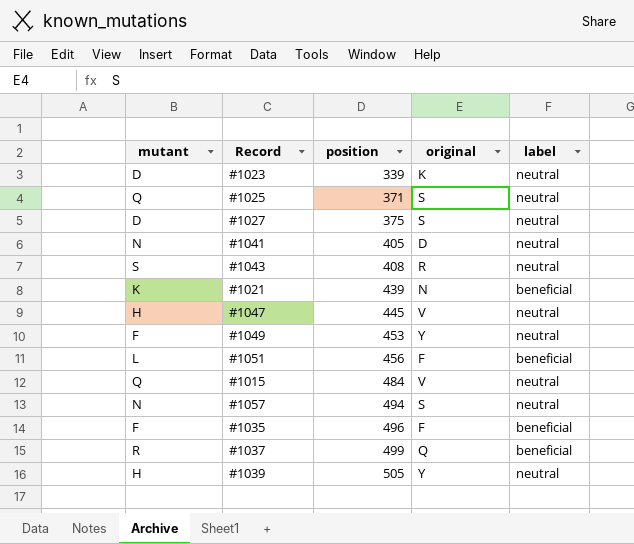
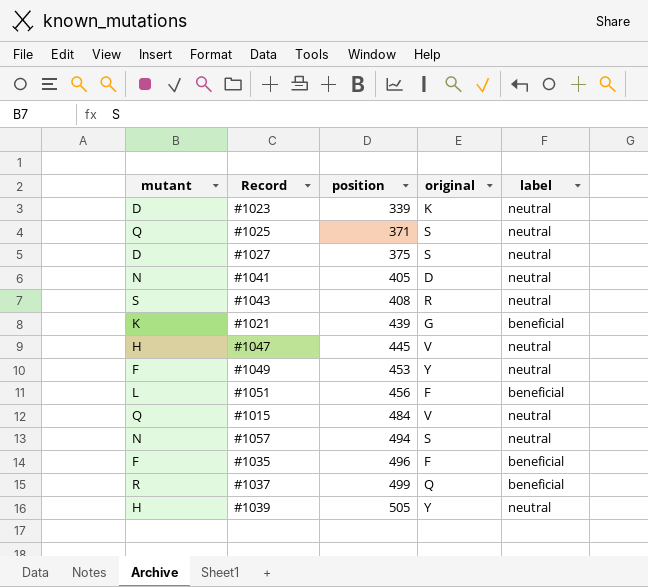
#1021 | original: N -> G

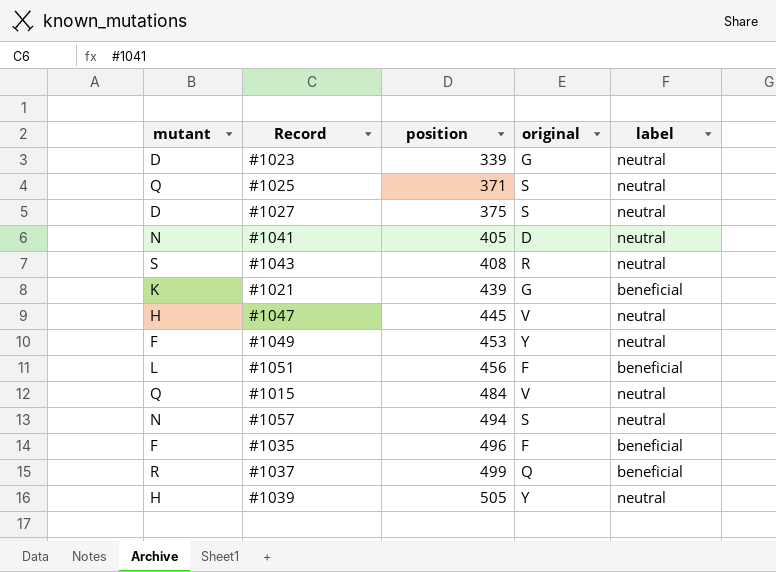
#1023 | original: K -> G

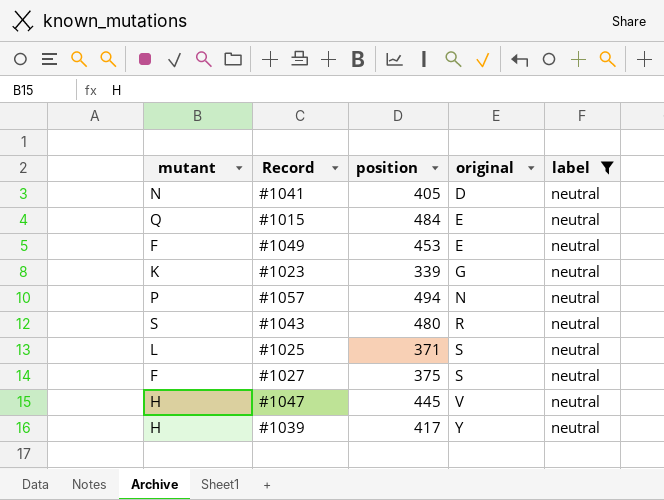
filter: none -> label = neutral
row order: position ascending -> original ascending
#1015 | original: V -> E
#1049 | original: Y -> E
#1023 | mutant: D -> K
#1057 | mutant: N -> P
#1057 | original: S -> N
#1043 | position: 408 -> 480
#1025 | mutant: Q -> L
#1027 | mutant: D -> F
#1039 | position: 505 -> 417

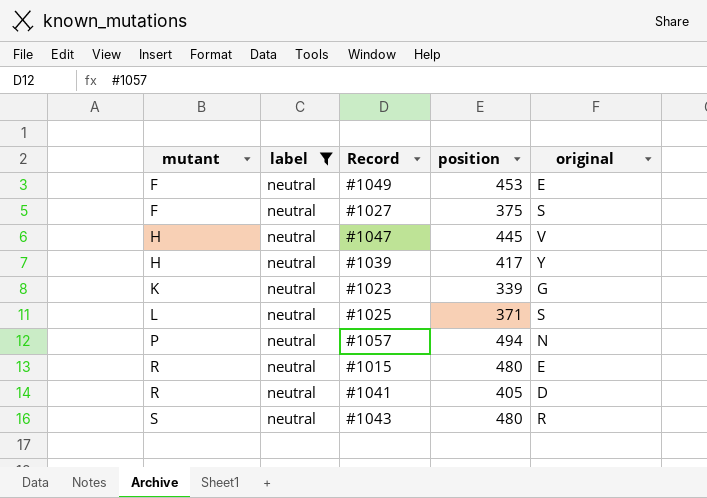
row order: original ascending -> mutant ascending
column label | position: 5 -> 2
#1015 | mutant: Q -> R
#1015 | position: 484 -> 480
#1041 | mutant: N -> R

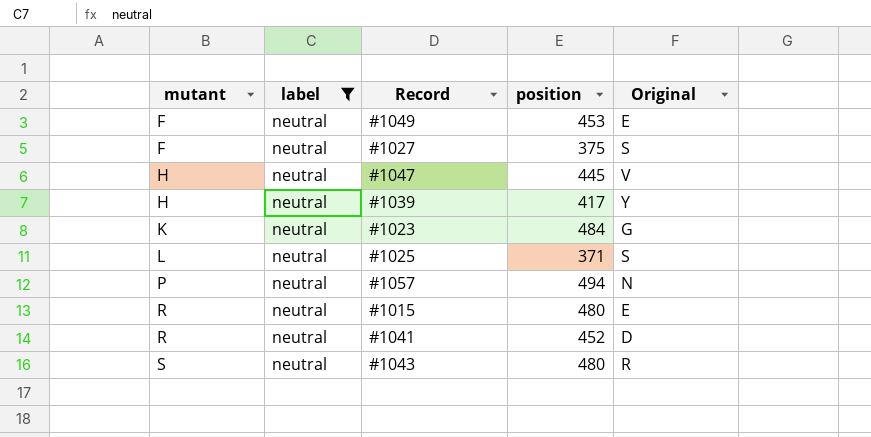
column name: original -> Original
#1023 | position: 339 -> 484
#1041 | position: 405 -> 452

